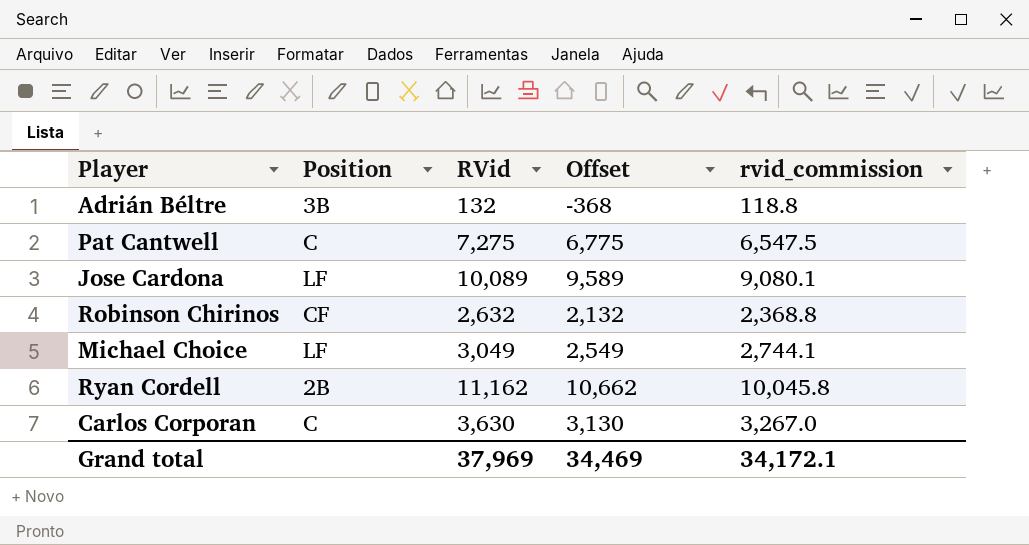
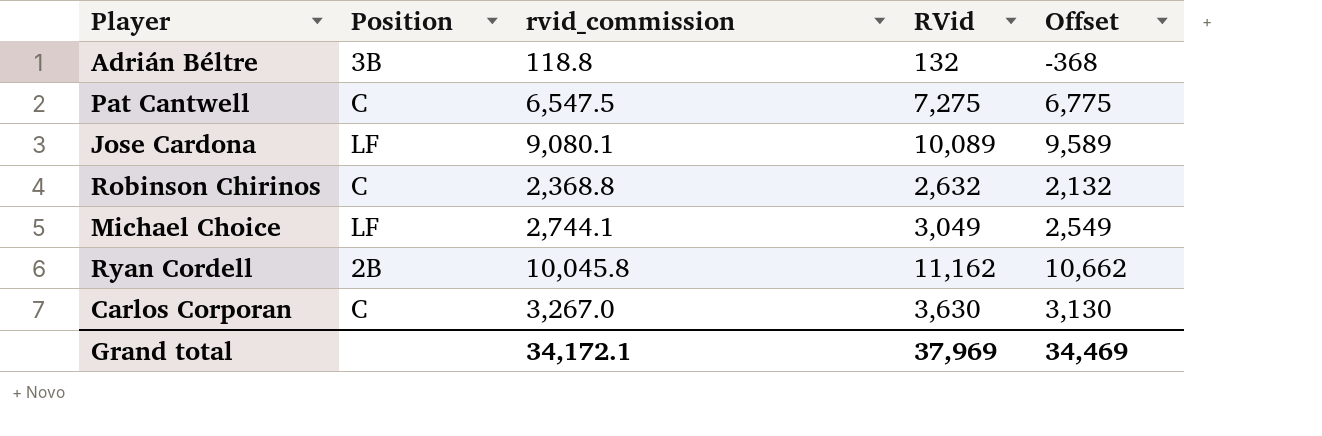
column rvid_commission | position: 5 -> 3
Robinson Chirinos | Position: CF -> C

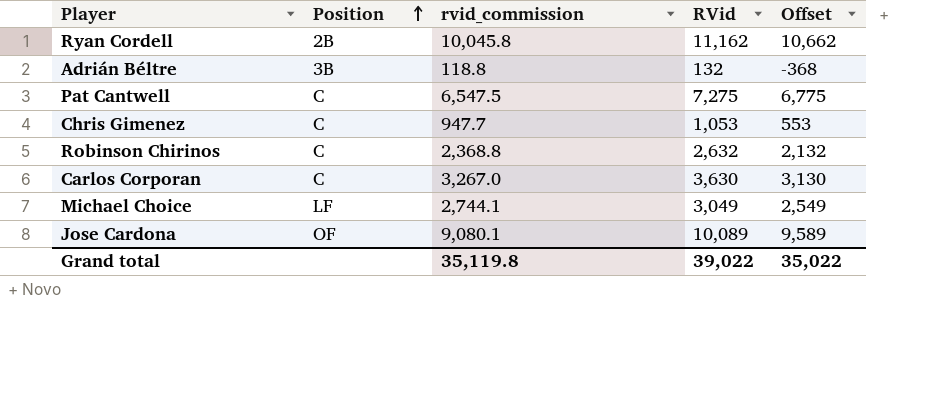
row order: none -> Position ascending
row Chris Gimenez: none -> C | 947.7 | 1,053 | 553
Jose Cardona | Position: LF -> OF
Grand total | rvid_commission: 34,172.1 -> 35,119.8
Grand total | RVid: 37,969 -> 39,022
Grand total | Offset: 34,469 -> 35,022

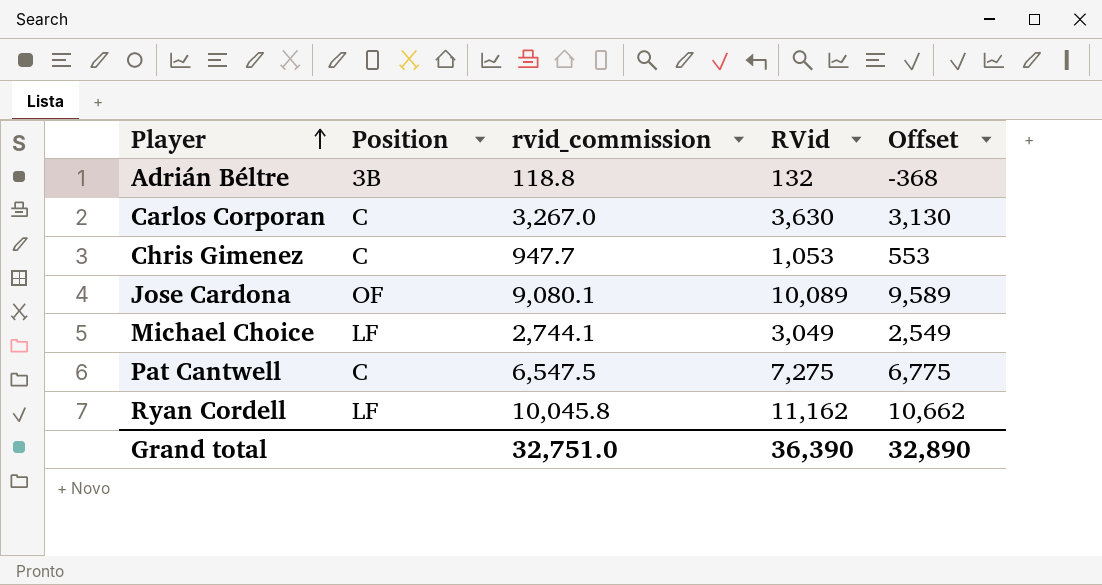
row order: Position ascending -> Player ascending
row Robinson Chirinos: C | 2,368.8 | 2,632 | 2,132 -> none
Ryan Cordell | Position: 2B -> LF
Grand total | rvid_commission: 35,119.8 -> 32,751.0
Grand total | RVid: 39,022 -> 36,390
Grand total | Offset: 35,022 -> 32,890

